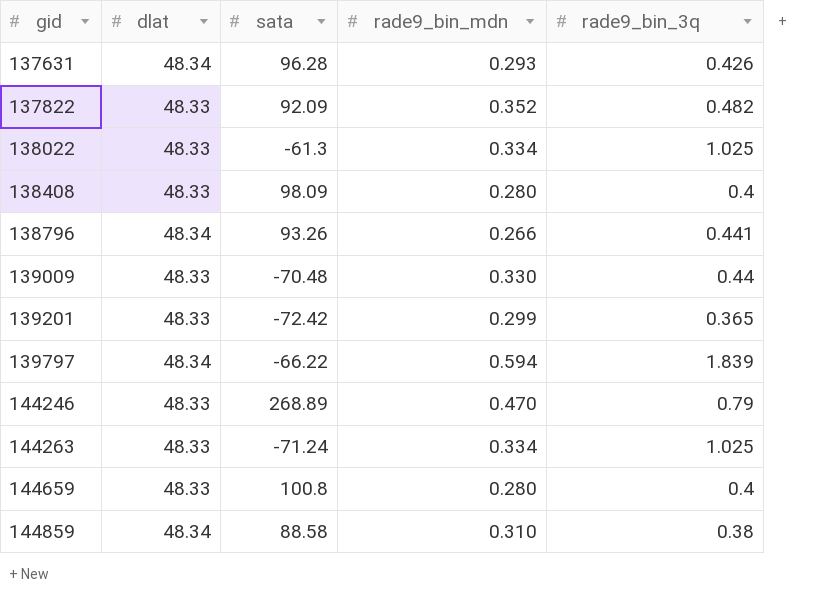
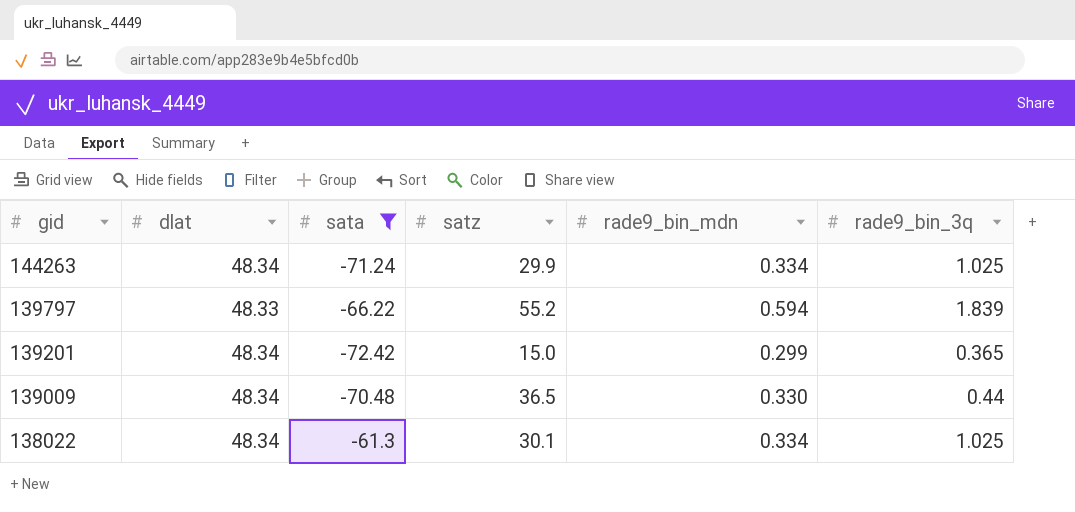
filter: none -> sata <= -61.3
row order: gid ascending -> gid descending
column satz | position: none -> 4
144263 | dlat: 48.33 -> 48.34
139797 | dlat: 48.34 -> 48.33
139201 | dlat: 48.33 -> 48.34
139009 | dlat: 48.33 -> 48.34
138022 | dlat: 48.33 -> 48.34

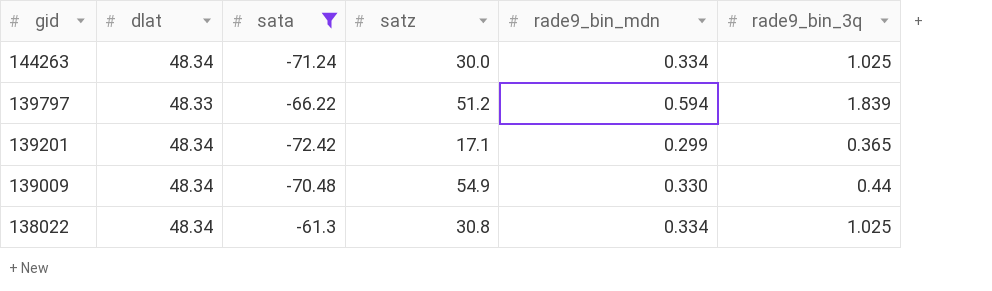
144263 | satz: 29.9 -> 30.0
139797 | satz: 55.2 -> 51.2
139201 | satz: 15.0 -> 17.1
139009 | satz: 36.5 -> 54.9
138022 | satz: 30.1 -> 30.8

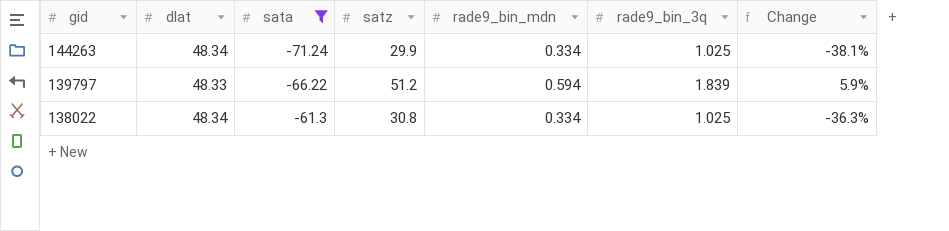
column Change | formula: none -> ([satz] - [dlat]) / [dlat]
row 139201: 48.34 | -72.42 | 17.1 | 0.299 | 0.365 -> none
row 139009: 48.34 | -70.48 | 54.9 | 0.330 | 0.44 -> none
144263 | satz: 30.0 -> 29.9

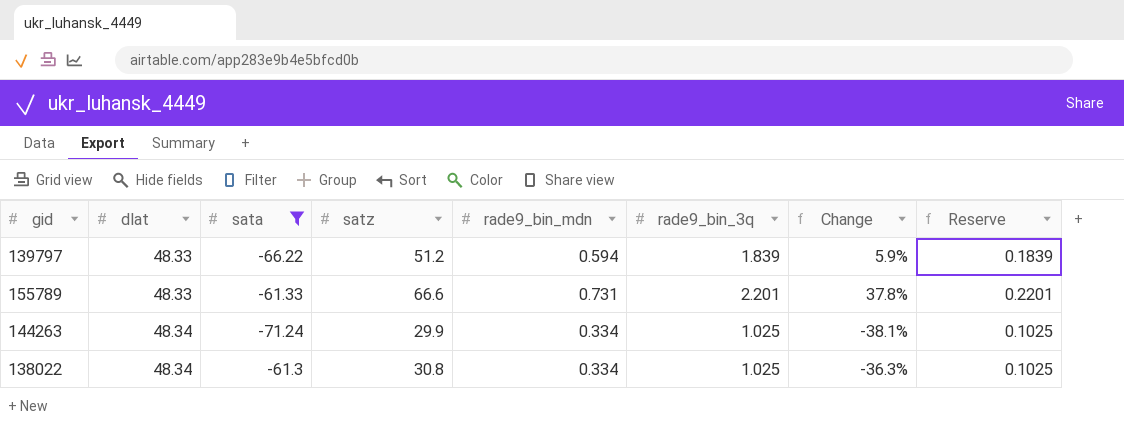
row order: gid descending -> dlat ascending
column Reserve | formula: none -> [rade9_bin_3q] * 0.1
row 155789: none -> 48.33 | -61.33 | 66.6 | 0.731 | 2.201 | 37.8% | 0.2201

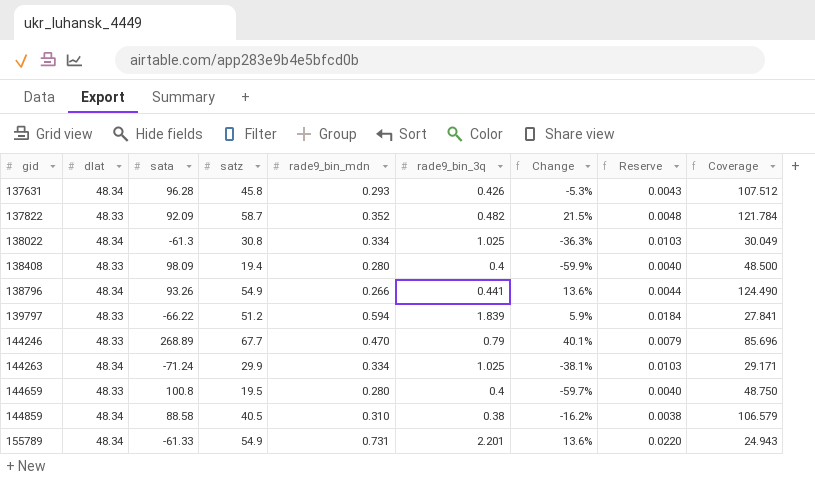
filter: sata <= -61.3 -> none
row order: dlat ascending -> gid ascending
column Reserve | formula: [rade9_bin_3q] * 0.1 -> [rade9_bin_3q] * 0.01
column Coverage | formula: none -> [satz] / [rade9_bin_3q]
155789 | dlat: 48.33 -> 48.34
155789 | satz: 66.6 -> 54.9
155789 | Change: 37.8% -> 13.6%

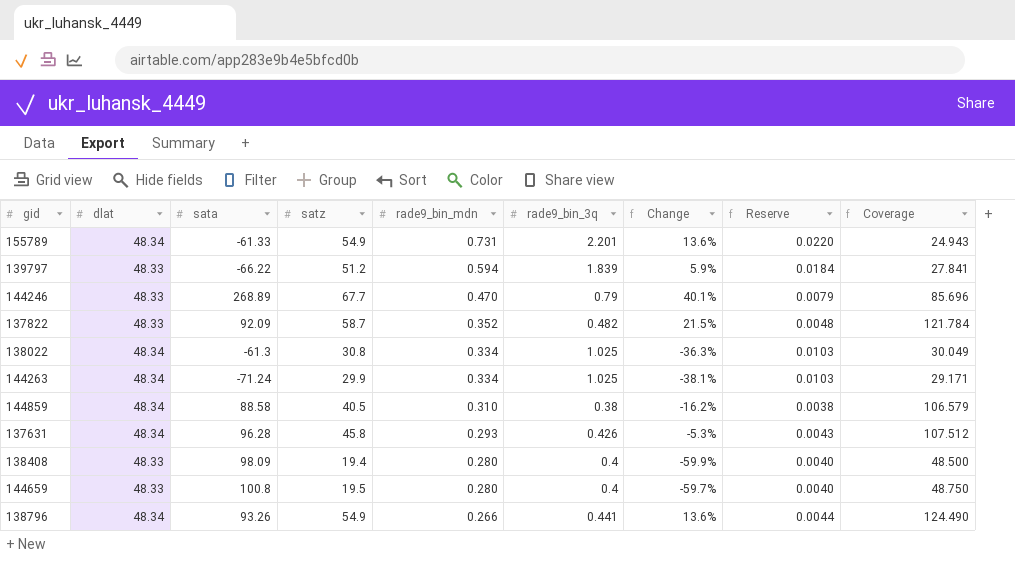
row order: gid ascending -> rade9_bin_mdn descending

